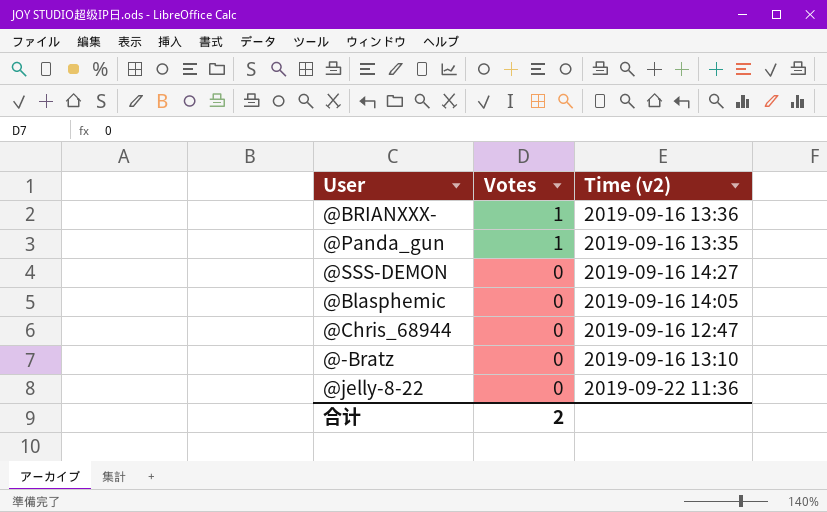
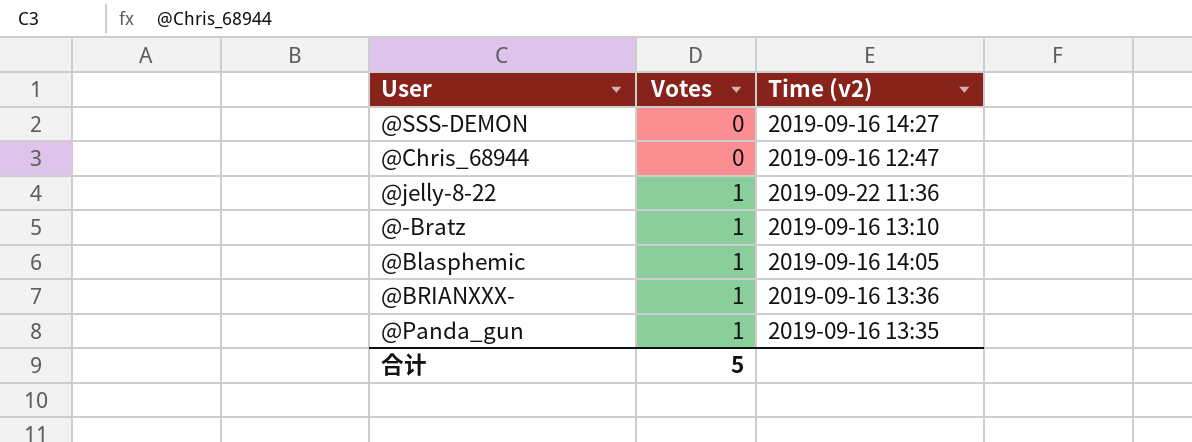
row order: Votes descending -> Votes ascending
@jelly-8-22 | Votes: 0 -> 1
@-Bratz | Votes: 0 -> 1
@Blasphemic | Votes: 0 -> 1
合计 | Votes: 2 -> 5

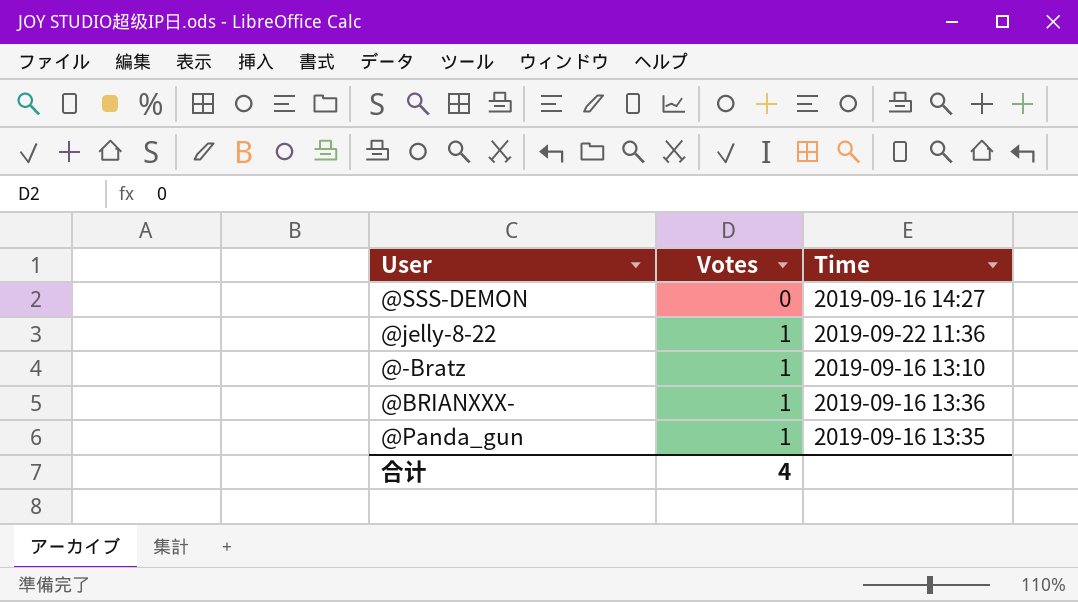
column name: Time (v2) -> Time
row @Chris_68944: 0 | 2019-09-16 12:47 -> none
row @Blasphemic: 1 | 2019-09-16 14:05 -> none
合计 | Votes: 5 -> 4

